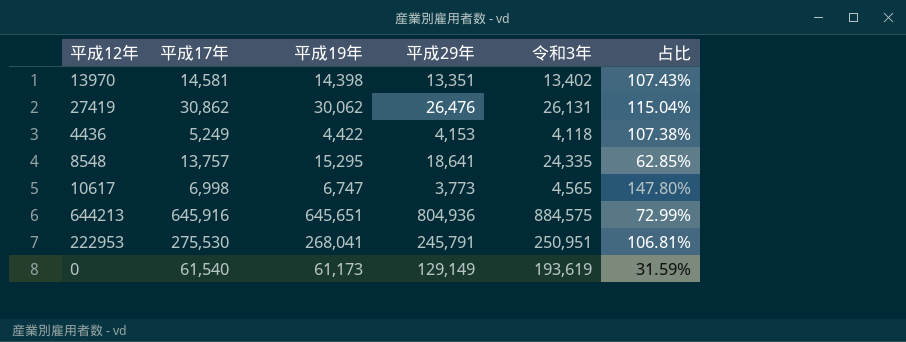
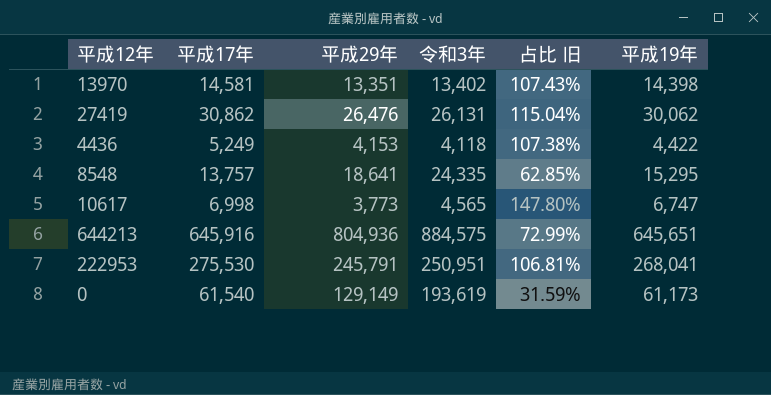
column name: 占比 -> 占比 旧
column 平成19年 | position: 3 -> 6

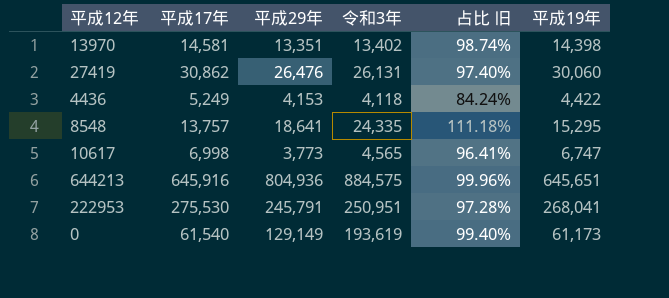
column 占比 旧 | formula: [平成19年] / [令和3年] -> [平成19年] / [平成17年]
27419 | 平成19年: 30,062 -> 30,060

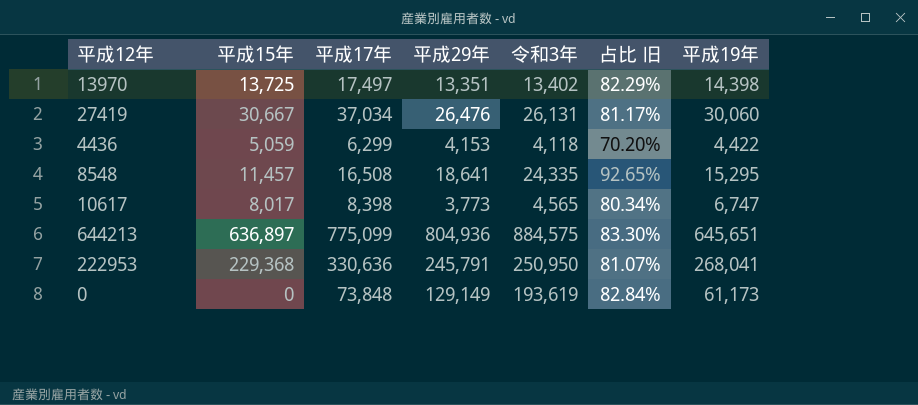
column 平成15年 | position: none -> 2
13970 | 平成17年: 14,581 -> 17,497
13970 | 占比 旧: 98.74% -> 82.29%
27419 | 平成17年: 30,862 -> 37,034
27419 | 占比 旧: 97.40% -> 81.17%
4436 | 平成17年: 5,249 -> 6,299
4436 | 占比 旧: 84.24% -> 70.20%
8548 | 平成17年: 13,757 -> 16,508
8548 | 占比 旧: 111.18% -> 92.65%
10617 | 平成17年: 6,998 -> 8,398
10617 | 占比 旧: 96.41% -> 80.34%
644213 | 平成17年: 645,916 -> 775,099
644213 | 占比 旧: 99.96% -> 83.30%
222953 | 平成17年: 275,530 -> 330,636
222953 | 令和3年: 250,951 -> 250,950
222953 | 占比 旧: 97.28% -> 81.07%
0 | 平成17年: 61,540 -> 73,848
0 | 占比 旧: 99.40% -> 82.84%

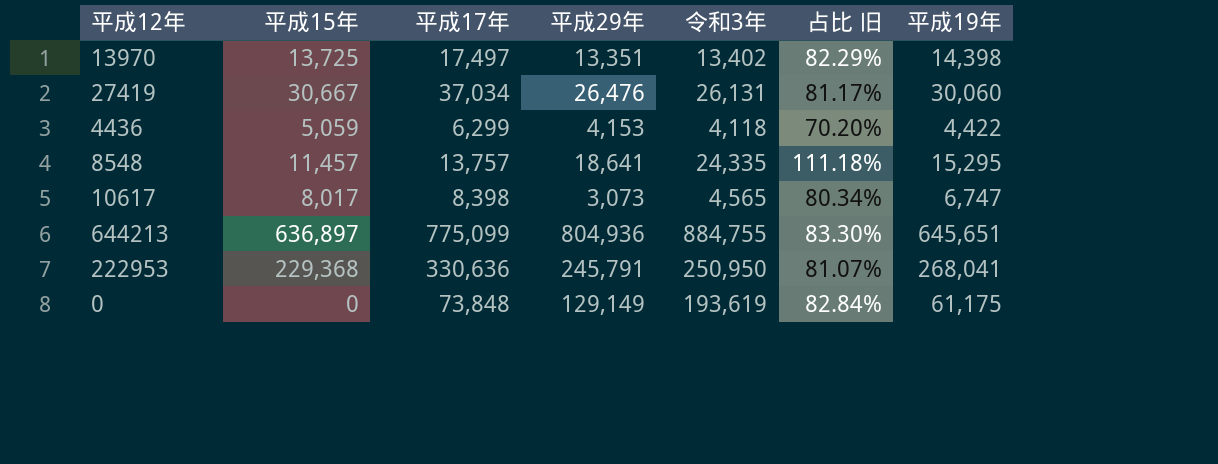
8548 | 平成17年: 16,508 -> 13,757
8548 | 占比 旧: 92.65% -> 111.18%
10617 | 平成29年: 3,773 -> 3,073
644213 | 令和3年: 884,575 -> 884,755
0 | 平成19年: 61,173 -> 61,175

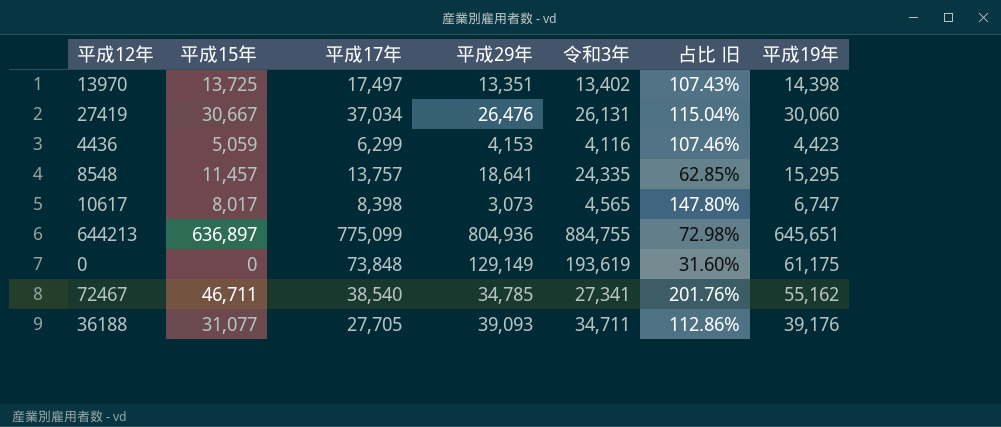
column 占比 旧 | formula: [平成19年] / [平成17年] -> [平成19年] / [令和3年]
row 222953: 229,368 | 330,636 | 245,791 | 250,950 | 81.07% | 268,041 -> none
4436 | 令和3年: 4,118 -> 4,116
4436 | 平成19年: 4,422 -> 4,423
row 72467: none -> 46,711 | 38,540 | 34,785 | 27,341 | 201.76% | 55,162
row 36188: none -> 31,077 | 27,705 | 39,093 | 34,711 | 112.86% | 39,176

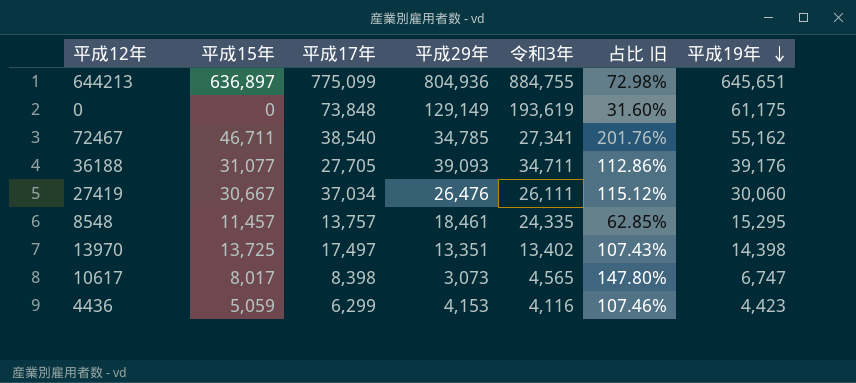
row order: none -> 平成19年 descending
27419 | 令和3年: 26,131 -> 26,111
27419 | 占比 旧: 115.04% -> 115.12%
8548 | 平成29年: 18,641 -> 18,461

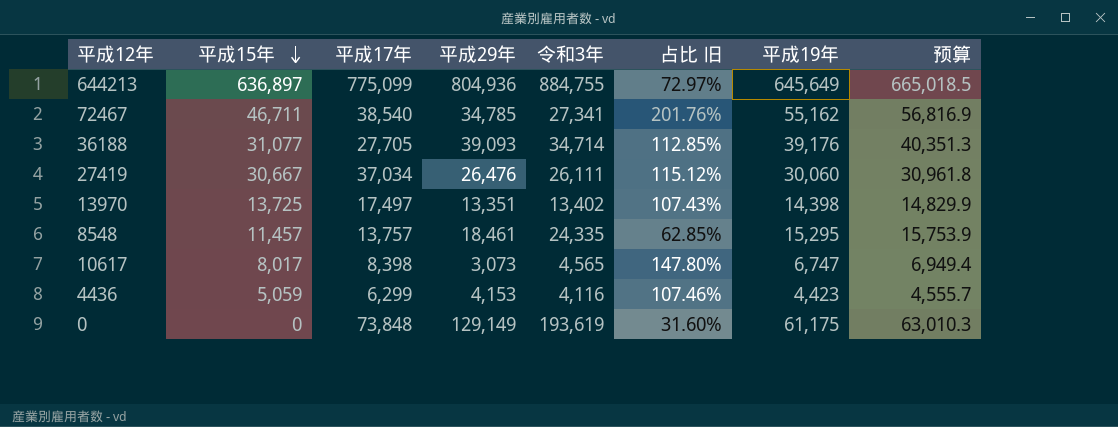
row order: 平成19年 descending -> 平成15年 descending
column 预算 | formula: none -> [平成19年] * 1.03
644213 | 占比 旧: 72.98% -> 72.97%
644213 | 平成19年: 645,651 -> 645,649
36188 | 令和3年: 34,711 -> 34,714
36188 | 占比 旧: 112.86% -> 112.85%

